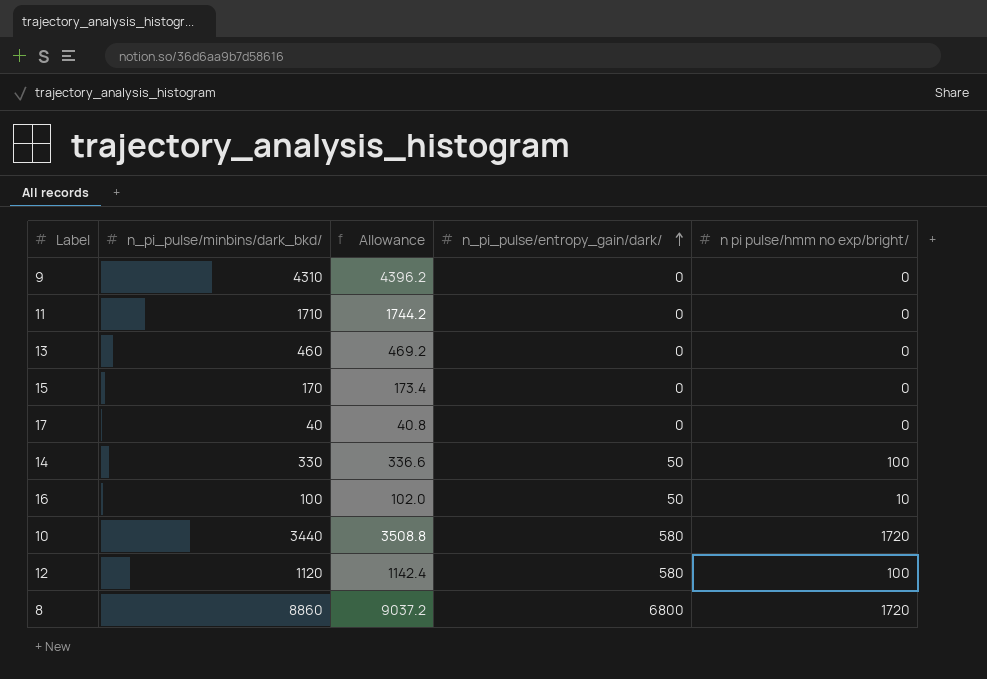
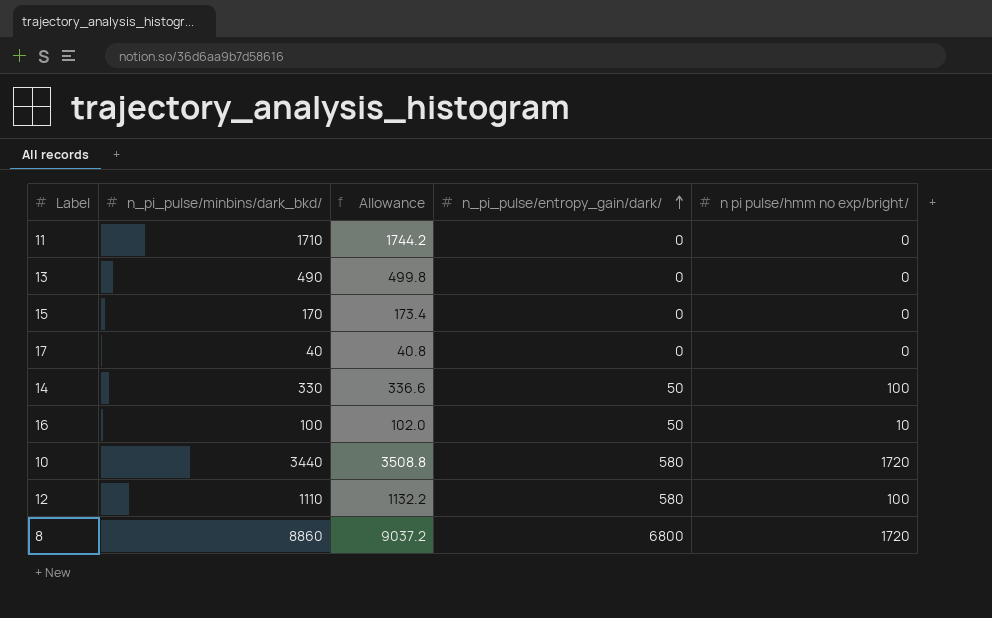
row 9: 4310 | 4396.2 | 0 | 0 -> none
13 | n_pi_pulse/minbins/dark_bkd/: 460 -> 490
13 | Allowance: 469.2 -> 499.8
12 | n_pi_pulse/minbins/dark_bkd/: 1120 -> 1110
12 | Allowance: 1142.4 -> 1132.2

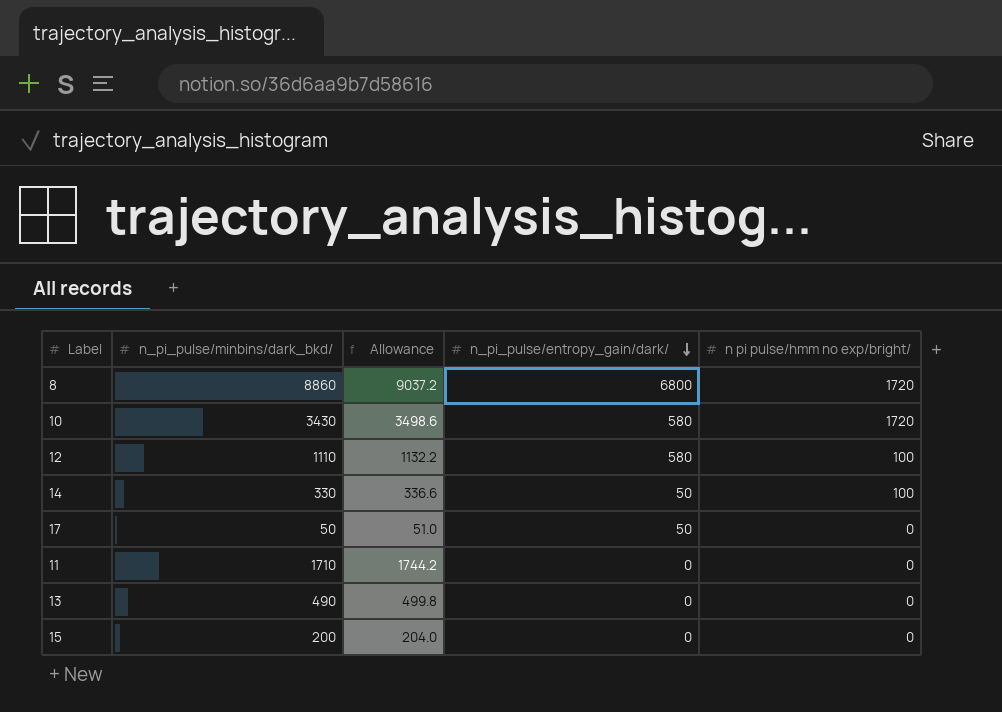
row order: n_pi_pulse/entropy_gain/dark/ ascending -> n_pi_pulse/entropy_gain/dark/ descending
row 16: 100 | 102.0 | 50 | 10 -> none
10 | n_pi_pulse/minbins/dark_bkd/: 3440 -> 3430
10 | Allowance: 3508.8 -> 3498.6
17 | n_pi_pulse/minbins/dark_bkd/: 40 -> 50
17 | Allowance: 40.8 -> 51.0
17 | n_pi_pulse/entropy_gain/dark/: 0 -> 50
15 | n_pi_pulse/minbins/dark_bkd/: 170 -> 200
15 | Allowance: 173.4 -> 204.0

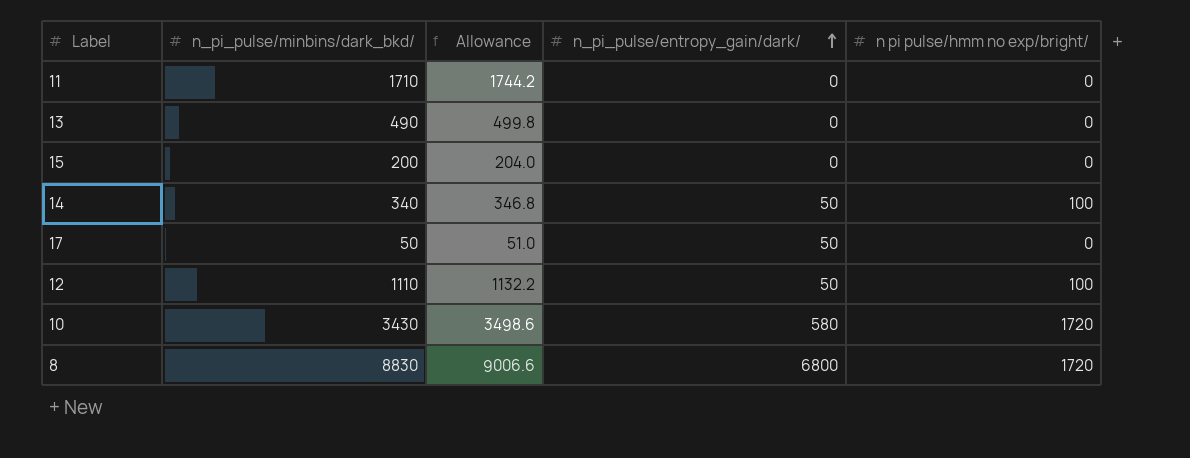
row order: n_pi_pulse/entropy_gain/dark/ descending -> n_pi_pulse/entropy_gain/dark/ ascending
14 | n_pi_pulse/minbins/dark_bkd/: 330 -> 340
14 | Allowance: 336.6 -> 346.8
12 | n_pi_pulse/entropy_gain/dark/: 580 -> 50
8 | n_pi_pulse/minbins/dark_bkd/: 8860 -> 8830
8 | Allowance: 9037.2 -> 9006.6

